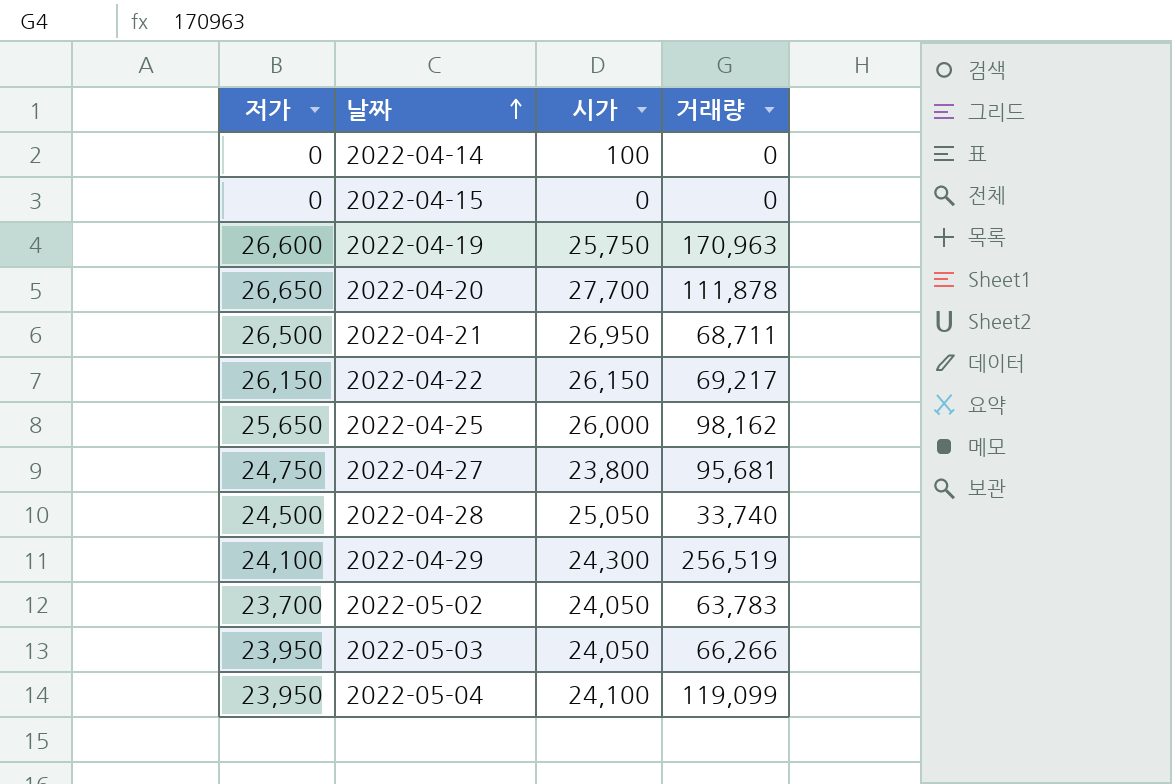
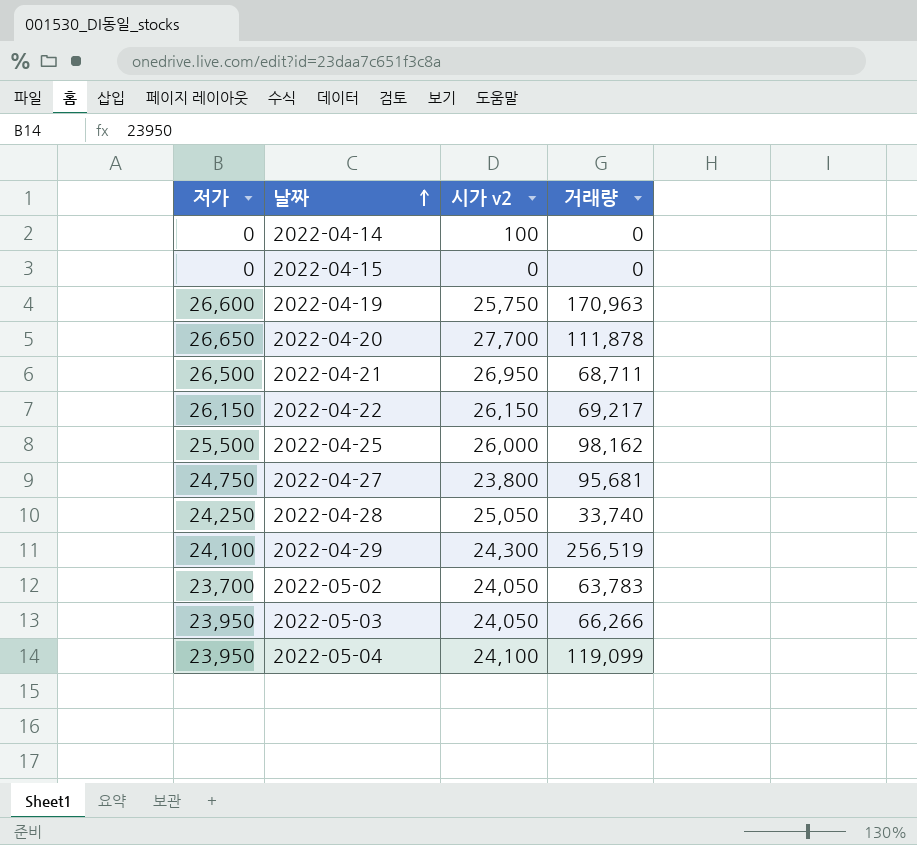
column name: 시가 -> 시가 v2
2022-04-25 | 저가: 25,650 -> 25,500
2022-04-28 | 저가: 24,500 -> 24,250

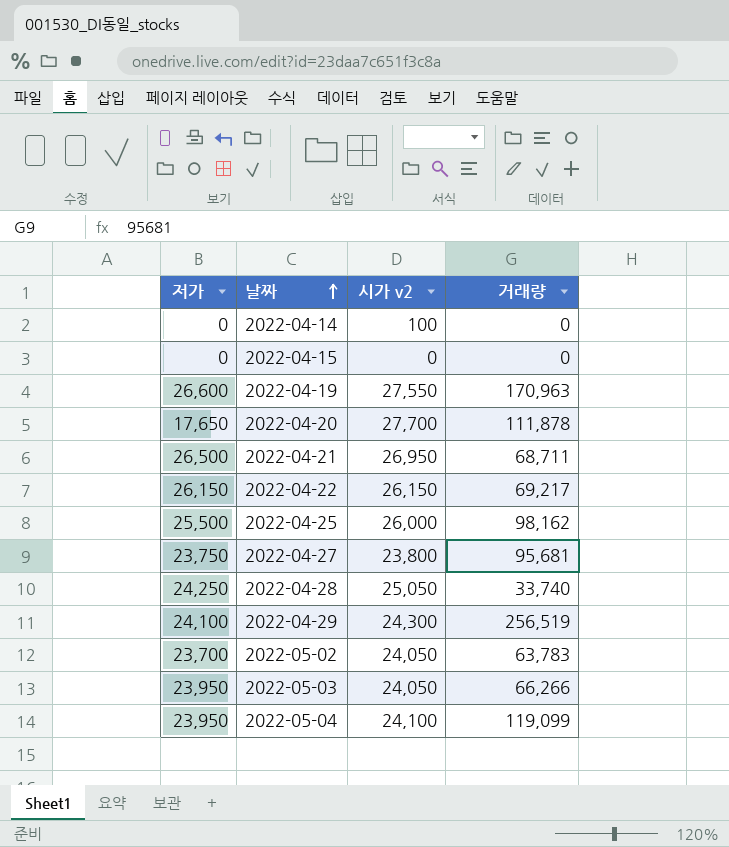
2022-04-19 | 시가 v2: 25,750 -> 27,550
2022-04-20 | 저가: 26,650 -> 17,650
2022-04-27 | 저가: 24,750 -> 23,750

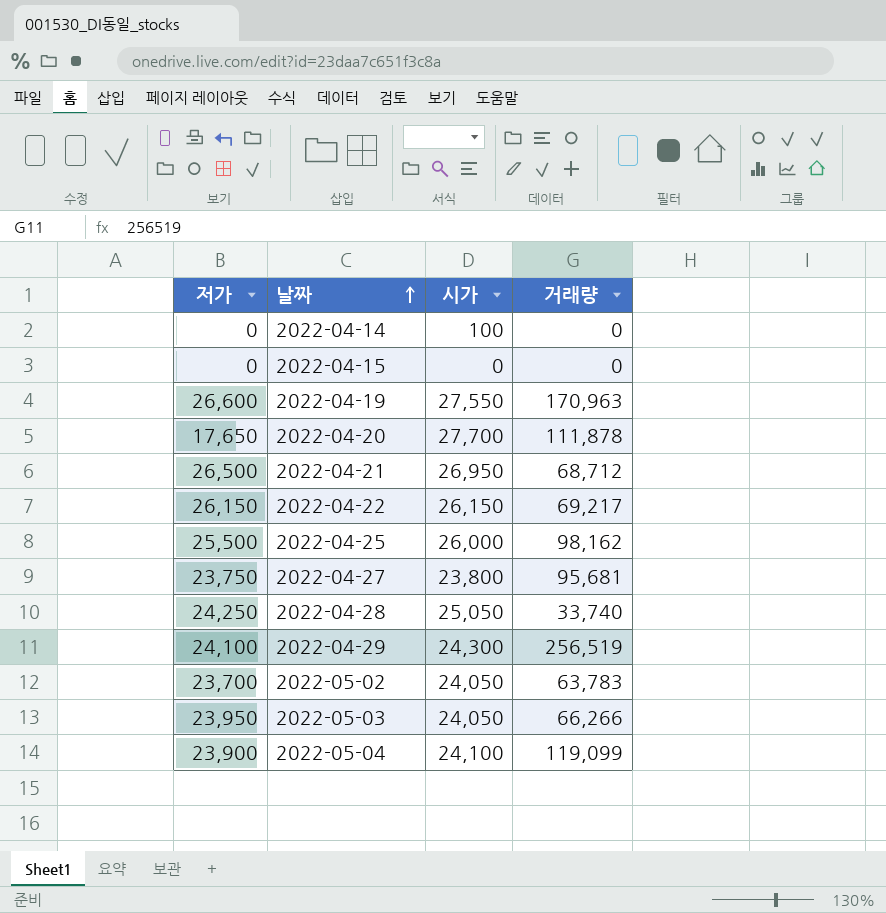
column name: 시가 v2 -> 시가
2022-04-21 | 거래량: 68,711 -> 68,712
2022-05-04 | 저가: 23,950 -> 23,900

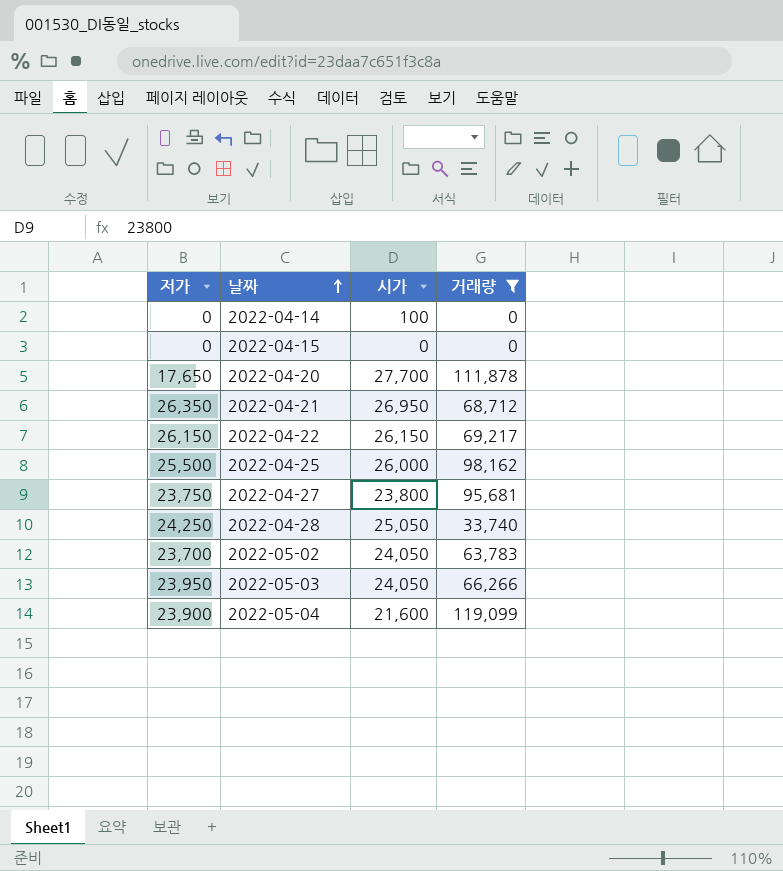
filter: none -> 거래량 <= 119,099
2022-04-21 | 저가: 26,500 -> 26,350
2022-05-04 | 시가: 24,100 -> 21,600

